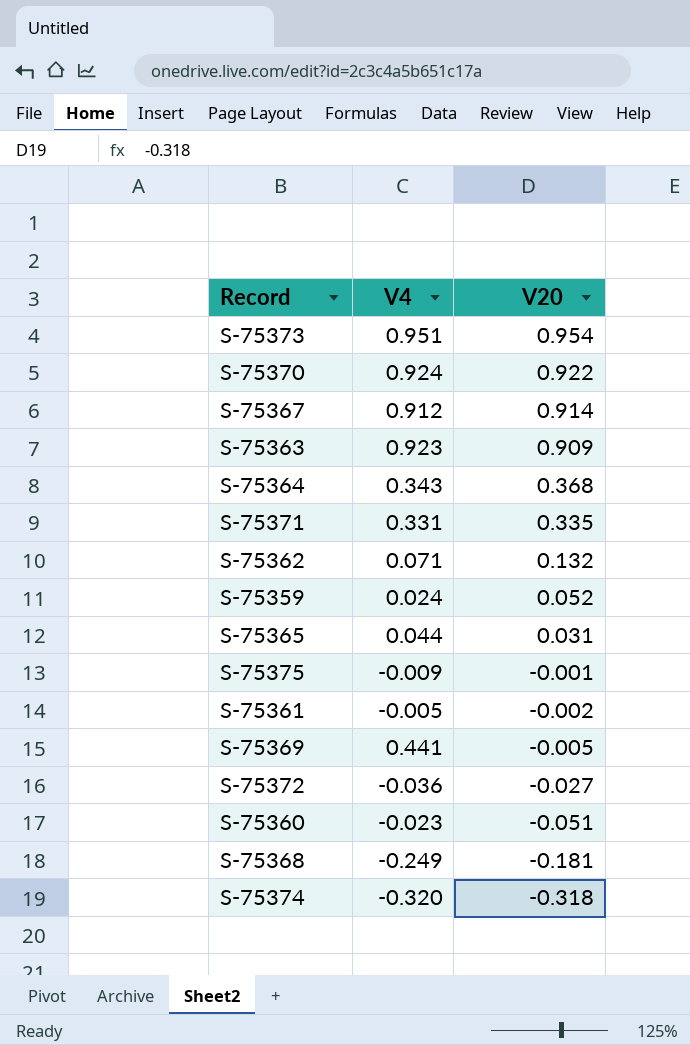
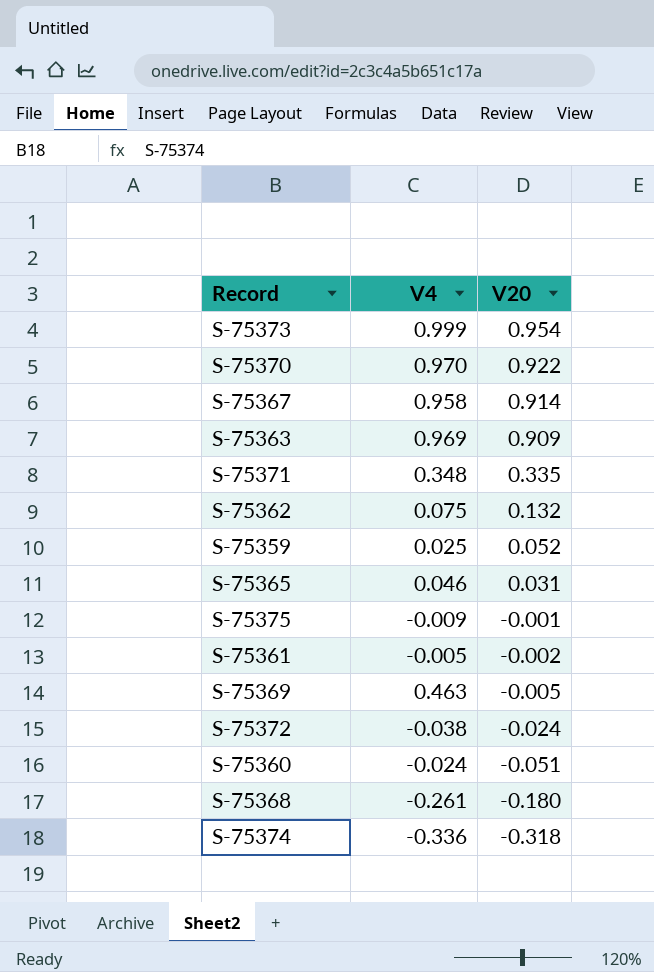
row S-75364: 0.343 | 0.368 -> none
S-75373 | V4: 0.951 -> 0.999
S-75370 | V4: 0.924 -> 0.970
S-75367 | V4: 0.912 -> 0.958
S-75363 | V4: 0.923 -> 0.969
S-75371 | V4: 0.331 -> 0.348
S-75362 | V4: 0.071 -> 0.075
S-75359 | V4: 0.024 -> 0.025
S-75365 | V4: 0.044 -> 0.046
S-75369 | V4: 0.441 -> 0.463
S-75372 | V4: -0.036 -> -0.038
S-75372 | V20: -0.027 -> -0.024
S-75360 | V4: -0.023 -> -0.024
S-75368 | V4: -0.249 -> -0.261
S-75368 | V20: -0.181 -> -0.180
S-75374 | V4: -0.320 -> -0.336

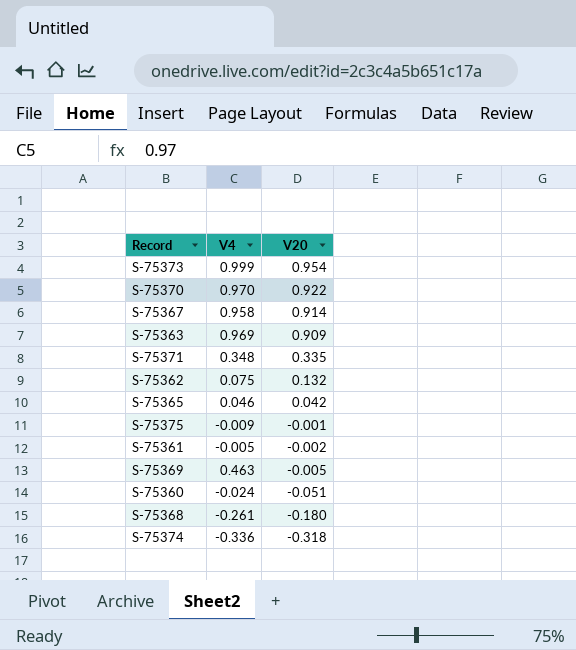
row S-75359: 0.025 | 0.052 -> none
row S-75372: -0.038 | -0.024 -> none
S-75365 | V20: 0.031 -> 0.042

